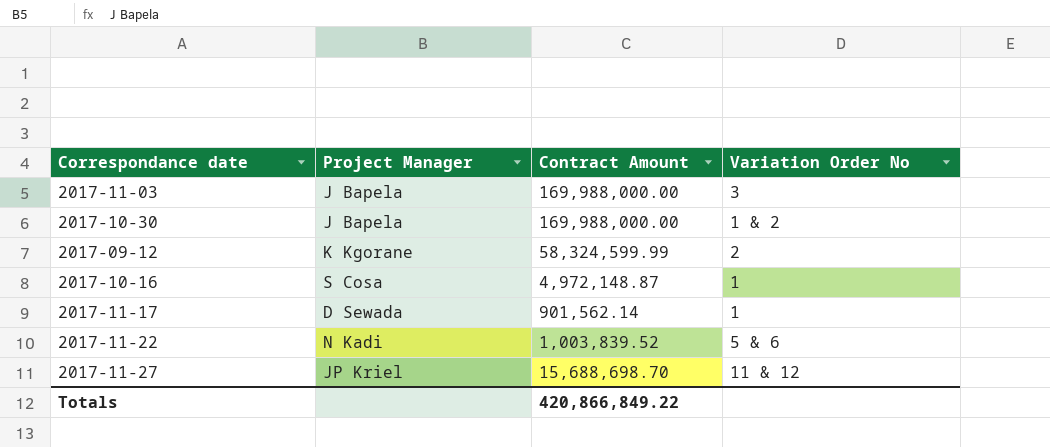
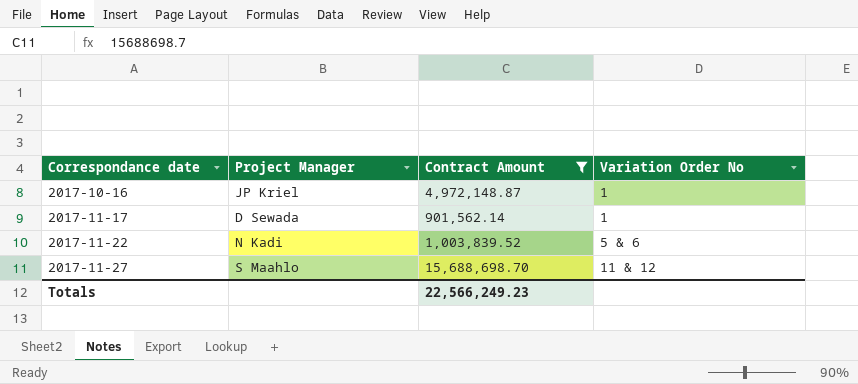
filter: none -> Contract Amount <= 15,688,698.70
2017-10-16 | Project Manager: S Cosa -> JP Kriel
2017-11-27 | Project Manager: JP Kriel -> S Maahlo
Totals | Contract Amount: 420,866,849.22 -> 22,566,249.23

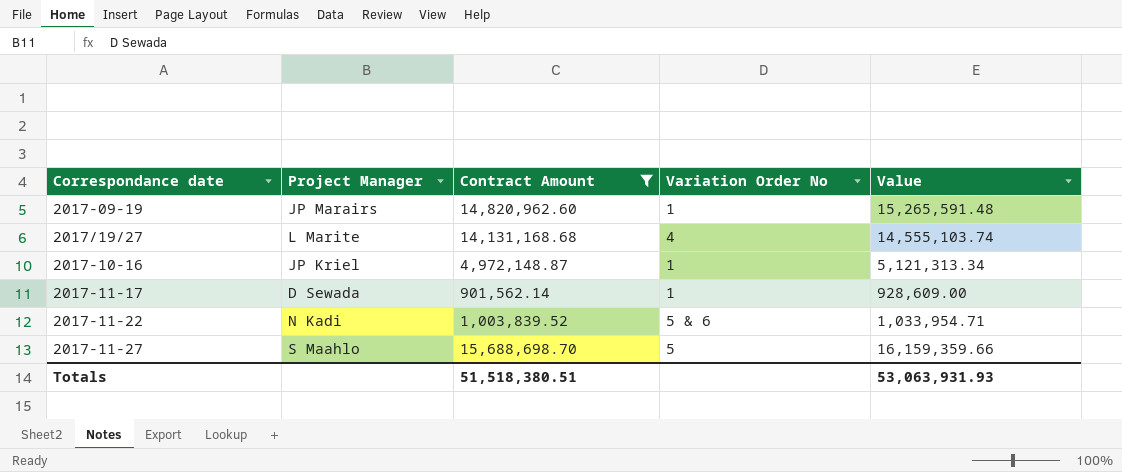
column Value | formula: none -> [Contract Amount] * 1.03
row 2017-09-19: none -> JP Marairs | 14,820,962.60 | 1 | 15,265,591.48
row 2017/19/27: none -> L Marite | 14,131,168.68 | 4 | 14,555,103.74
2017-11-27 | Variation Order No: 11 & 12 -> 5
Totals | Contract Amount: 22,566,249.23 -> 51,518,380.51

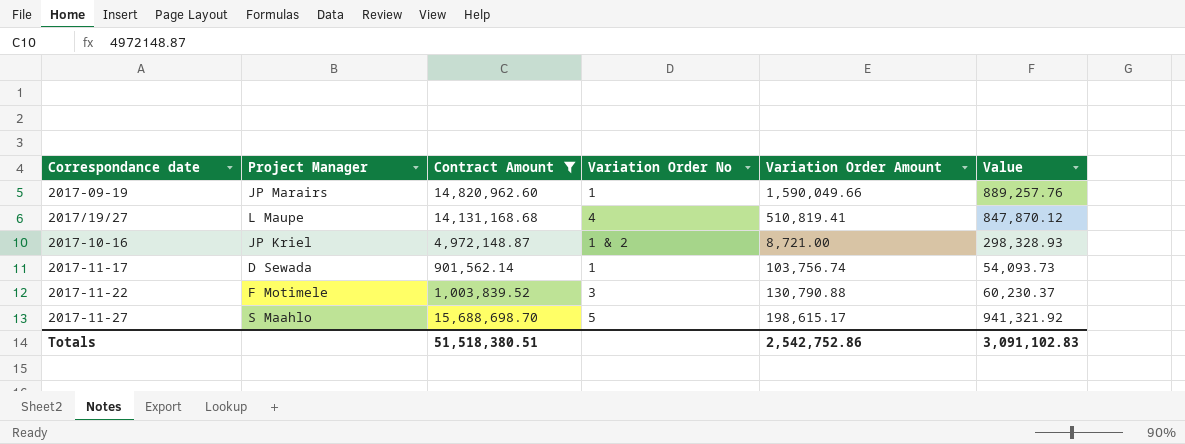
column Variation Order Amount | position: none -> 5
column Value | formula: [Contract Amount] * 1.03 -> [Contract Amount] * 0.06
2017/19/27 | Project Manager: L Marite -> L Maupe
2017-10-16 | Variation Order No: 1 -> 1 & 2
2017-11-22 | Project Manager: N Kadi -> F Motimele
2017-11-22 | Variation Order No: 5 & 6 -> 3
Totals | Value: 53,063,931.93 -> 3,091,102.83

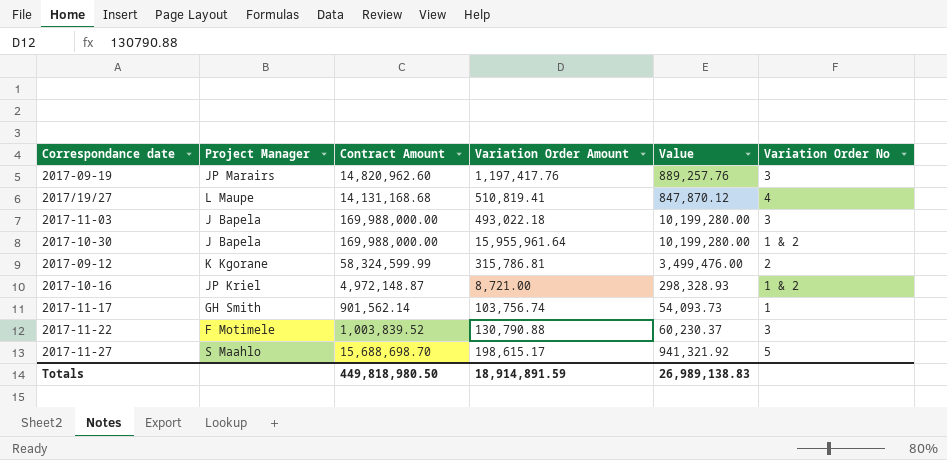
filter: Contract Amount <= 15,688,698.70 -> none
column Variation Order No | position: 4 -> 6
2017-09-19 | Variation Order Amount: 1,590,049.66 -> 1,197,417.76
2017-09-19 | Variation Order No: 1 -> 3
2017-11-17 | Project Manager: D Sewada -> GH Smith
Totals | Contract Amount: 51,518,380.51 -> 449,818,980.50
Totals | Variation Order Amount: 2,542,752.86 -> 18,914,891.59
Totals | Value: 3,091,102.83 -> 26,989,138.83

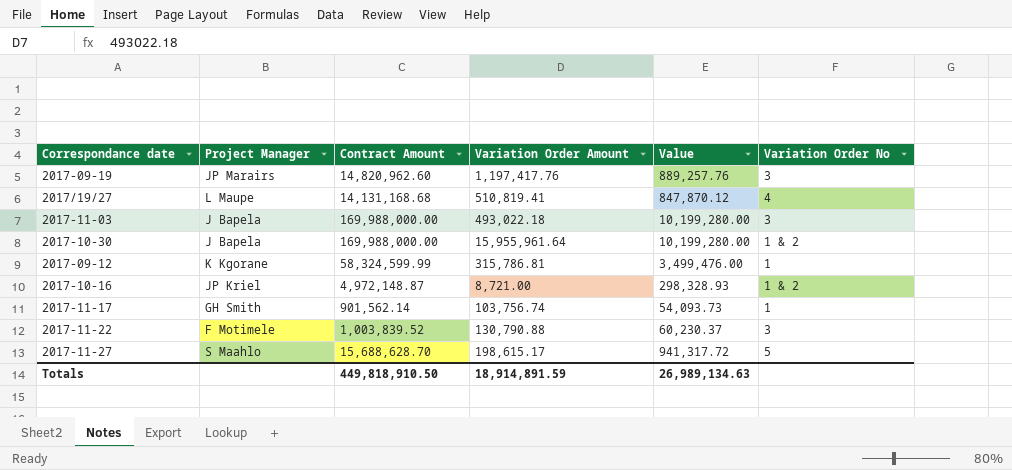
2017-09-12 | Variation Order No: 2 -> 1
2017-11-27 | Contract Amount: 15,688,698.70 -> 15,688,628.70
2017-11-27 | Value: 941,321.92 -> 941,317.72
Totals | Contract Amount: 449,818,980.50 -> 449,818,910.50
Totals | Value: 26,989,138.83 -> 26,989,134.63

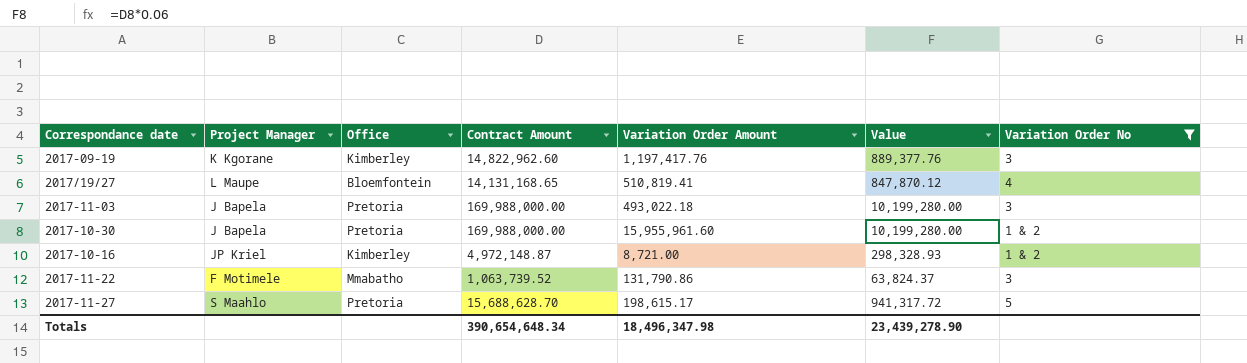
filter: none -> Variation Order No != 1
column Office | position: none -> 3
2017-09-19 | Project Manager: JP Marairs -> K Kgorane
2017-09-19 | Contract Amount: 14,820,962.60 -> 14,822,962.60
2017-09-19 | Value: 889,257.76 -> 889,377.76
2017/19/27 | Contract Amount: 14,131,168.68 -> 14,131,168.65
2017-10-30 | Variation Order Amount: 15,955,961.64 -> 15,955,961.60
2017-11-22 | Contract Amount: 1,003,839.52 -> 1,063,739.52
2017-11-22 | Variation Order Amount: 130,790.88 -> 131,790.86
2017-11-22 | Value: 60,230.37 -> 63,824.37
Totals | Contract Amount: 449,818,910.50 -> 390,654,648.34
Totals | Variation Order Amount: 18,914,891.59 -> 18,496,347.98
Totals | Value: 26,989,134.63 -> 23,439,278.90

